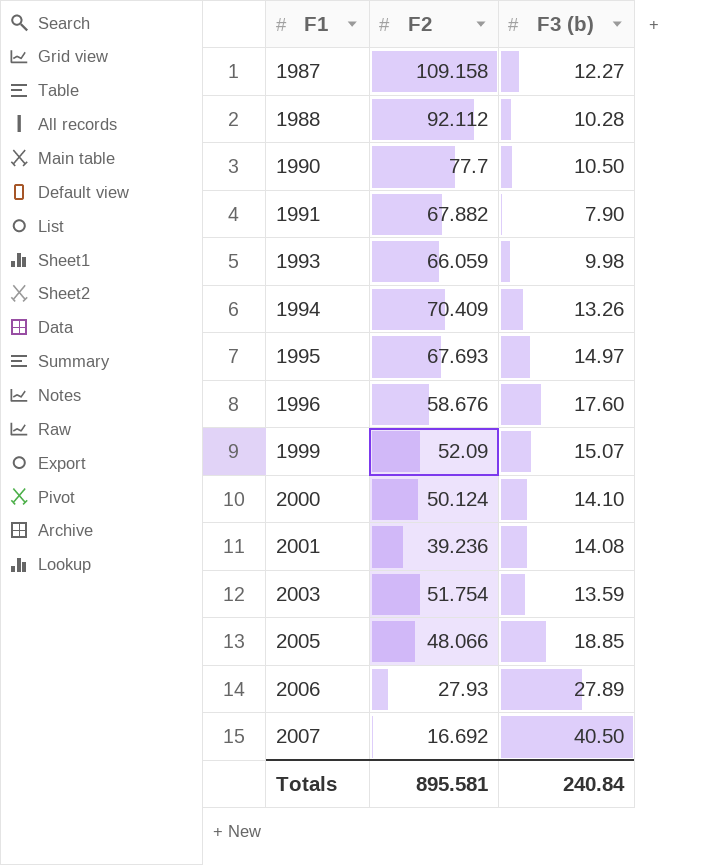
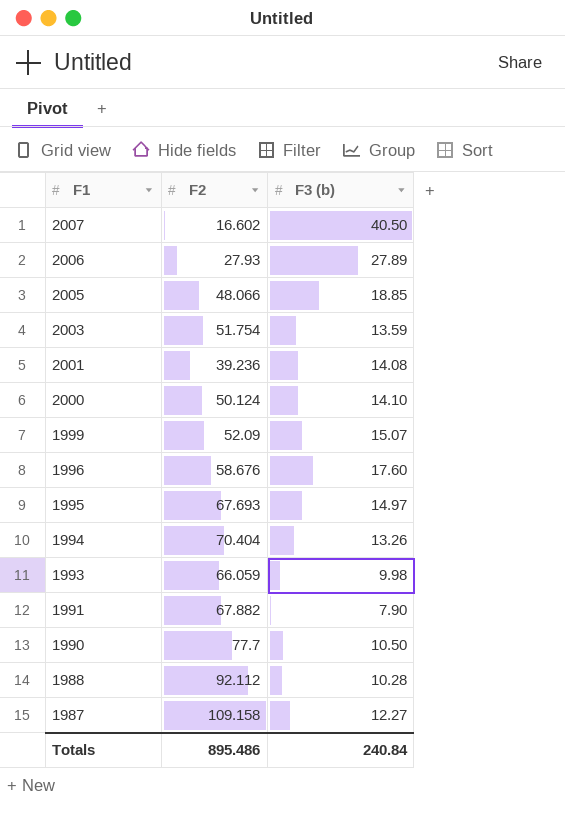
row order: F1 ascending -> F1 descending
2007 | F2: 16.692 -> 16.602
1994 | F2: 70.409 -> 70.404
Totals | F2: 895.581 -> 895.486

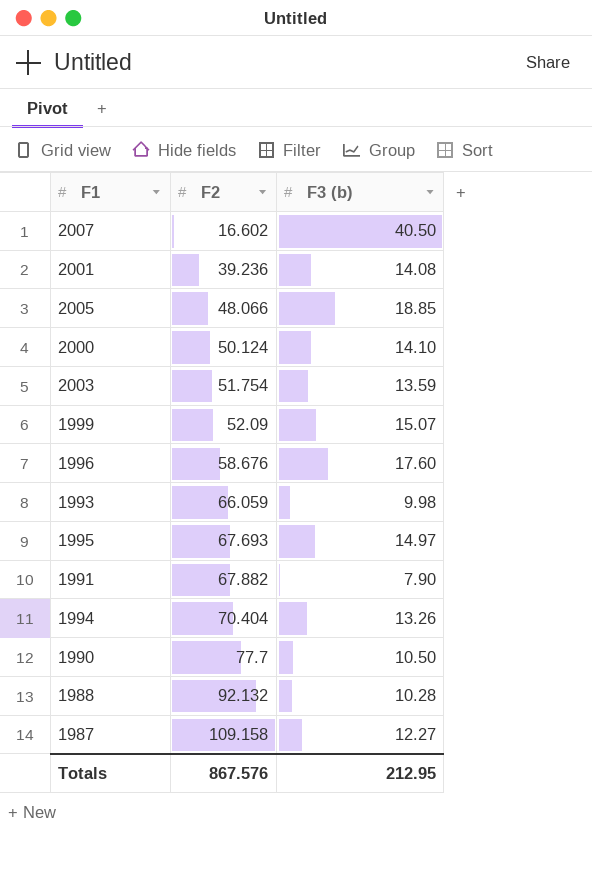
row order: F1 descending -> F2 ascending
row 2006: 27.93 | 27.89 -> none
1988 | F2: 92.112 -> 92.132
Totals | F2: 895.486 -> 867.576
Totals | F3 (b): 240.84 -> 212.95

